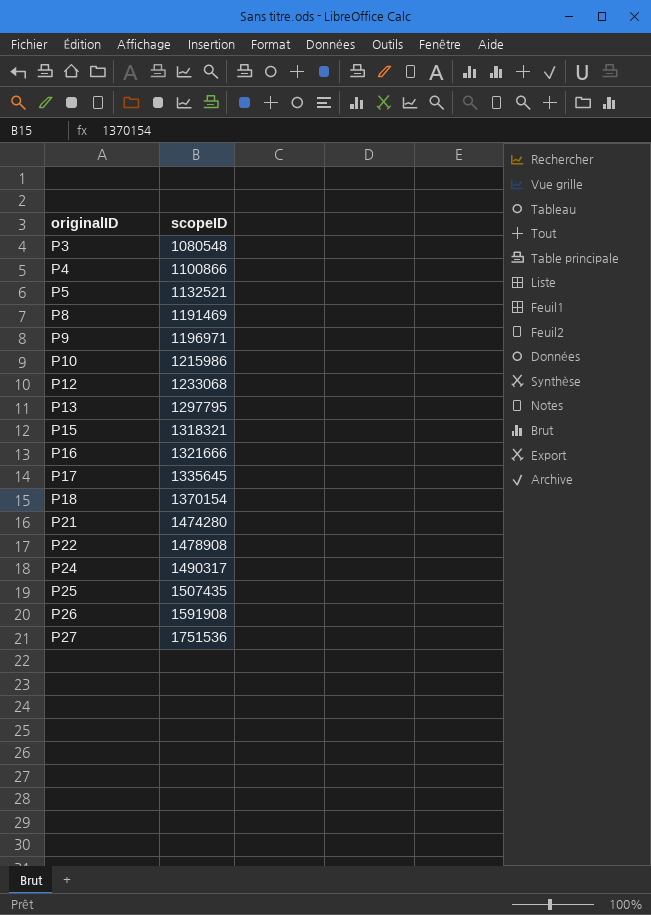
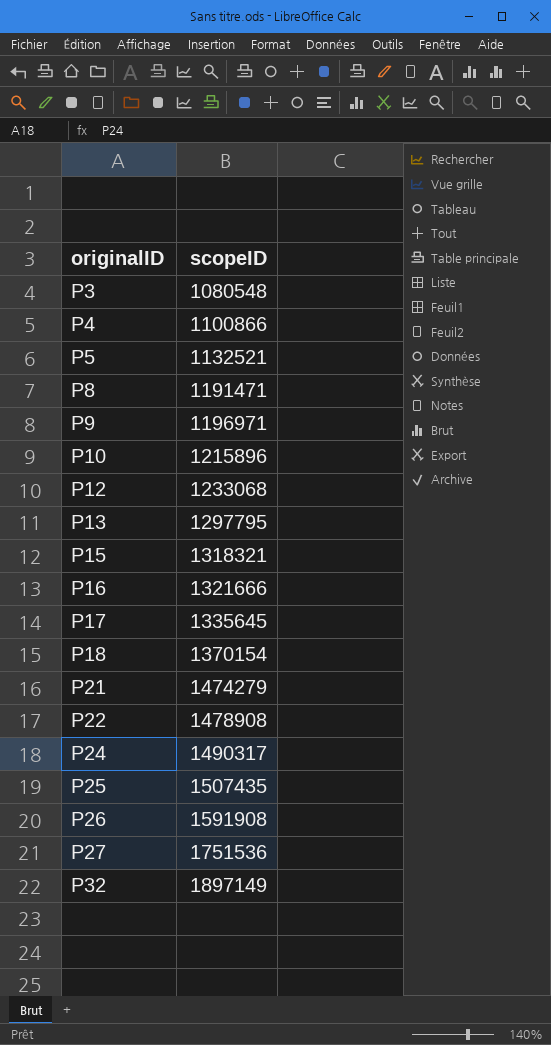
P8 | scopeID: 1191469 -> 1191471
P10 | scopeID: 1215986 -> 1215896
P21 | scopeID: 1474280 -> 1474279
row P32: none -> 1897149

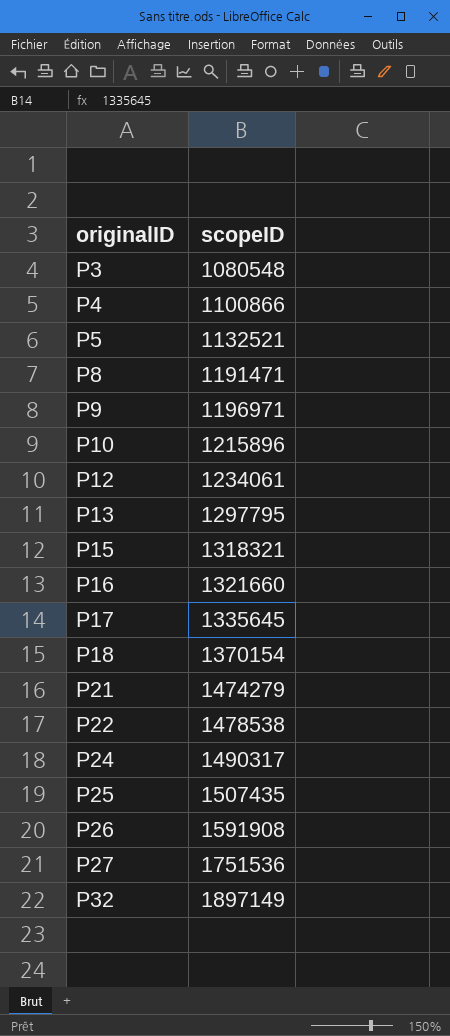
P12 | scopeID: 1233068 -> 1234061
P16 | scopeID: 1321666 -> 1321660
P22 | scopeID: 1478908 -> 1478538

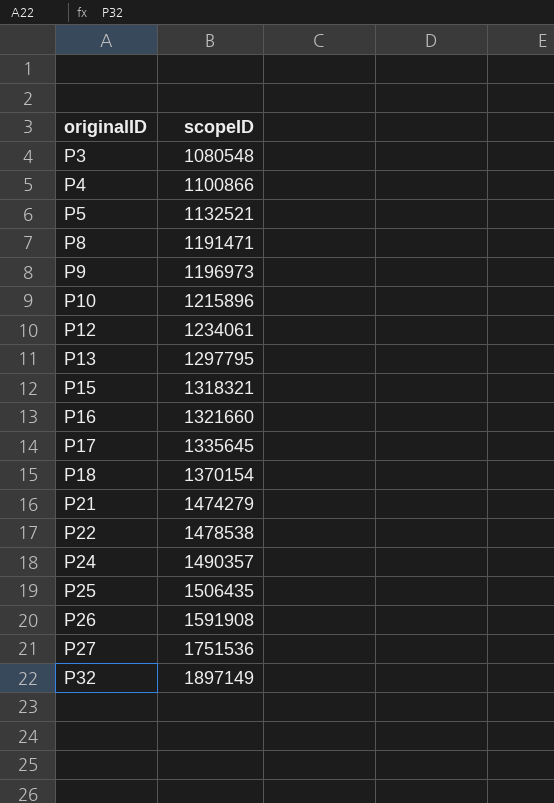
P9 | scopeID: 1196971 -> 1196973
P24 | scopeID: 1490317 -> 1490357
P25 | scopeID: 1507435 -> 1506435

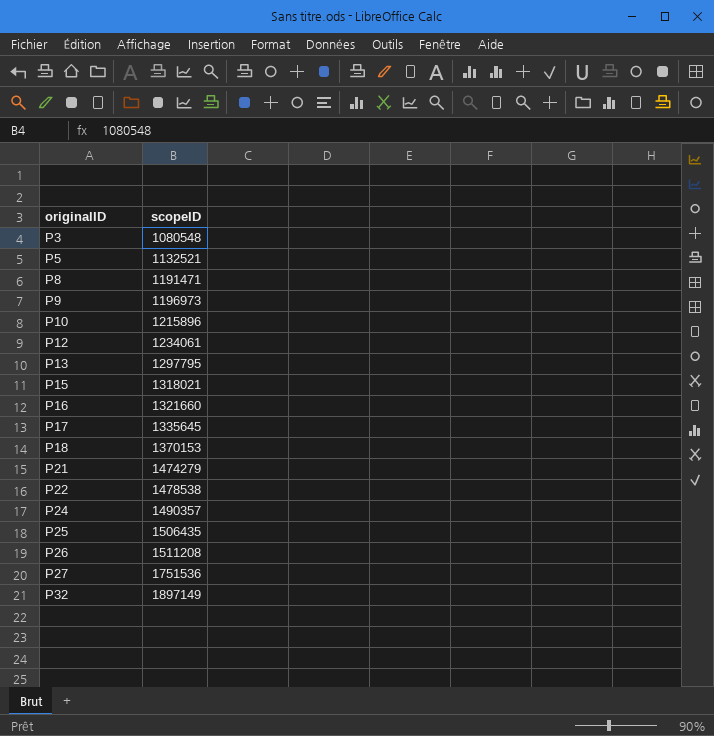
row P4: 1100866 -> none
P15 | scopeID: 1318321 -> 1318021
P18 | scopeID: 1370154 -> 1370153
P26 | scopeID: 1591908 -> 1511208

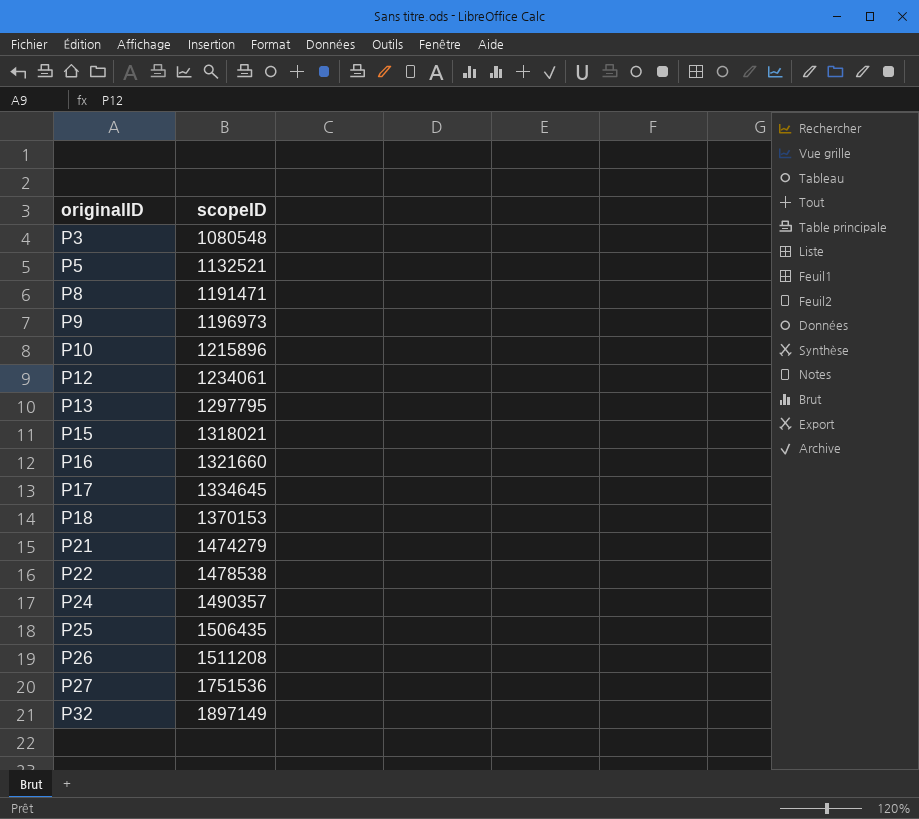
P17 | scopeID: 1335645 -> 1334645

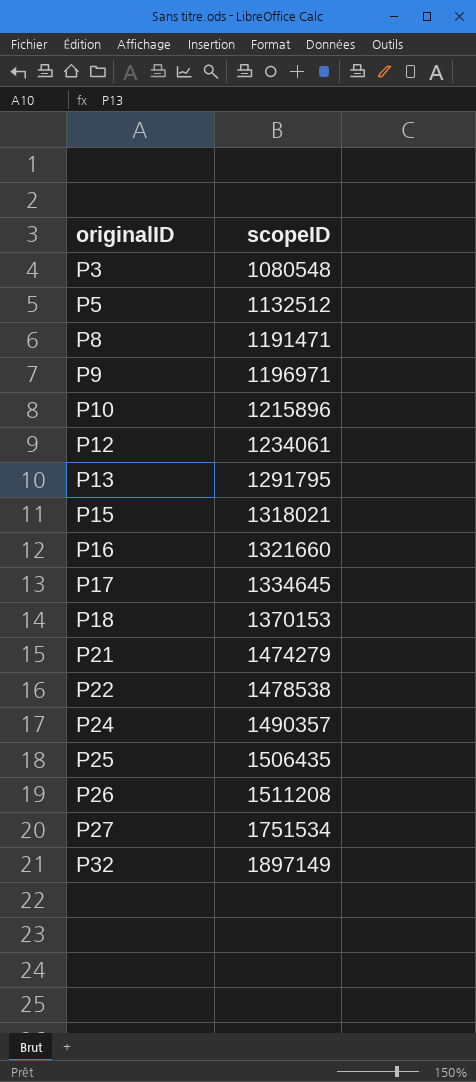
P5 | scopeID: 1132521 -> 1132512
P9 | scopeID: 1196973 -> 1196971
P13 | scopeID: 1297795 -> 1291795
P27 | scopeID: 1751536 -> 1751534

